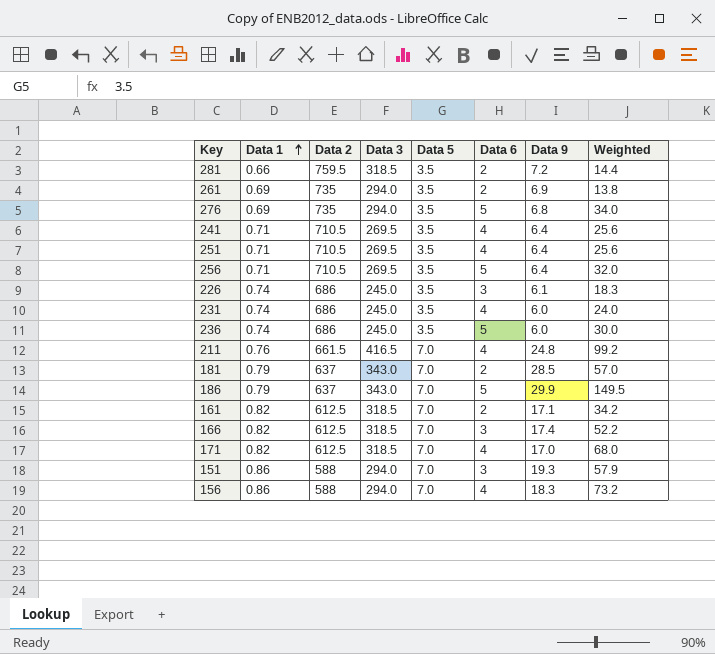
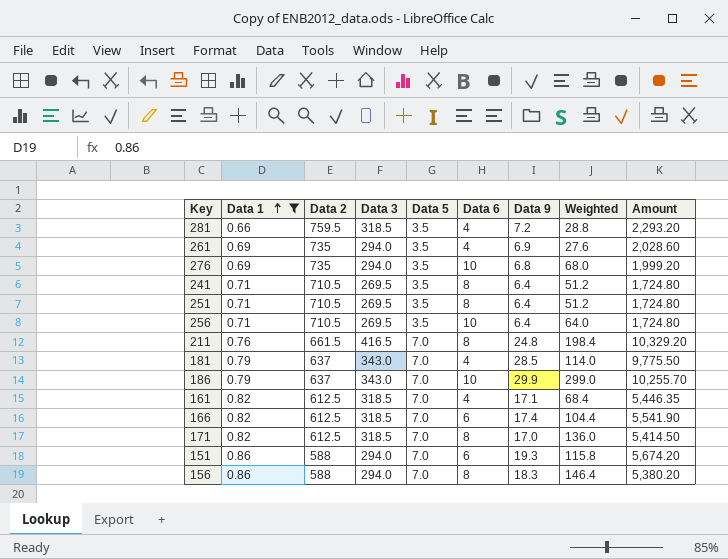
filter: none -> Data 1 != 0.74
column Amount | formula: none -> [Data 3] * [Data 9]
281 | Data 6: 2 -> 4
281 | Weighted: 14.4 -> 28.8
261 | Data 6: 2 -> 4
261 | Weighted: 13.8 -> 27.6
276 | Data 6: 5 -> 10
276 | Weighted: 34.0 -> 68.0
241 | Data 6: 4 -> 8
241 | Weighted: 25.6 -> 51.2
251 | Data 6: 4 -> 8
251 | Weighted: 25.6 -> 51.2
256 | Data 6: 5 -> 10
256 | Weighted: 32.0 -> 64.0
211 | Data 6: 4 -> 8
211 | Weighted: 99.2 -> 198.4
181 | Data 6: 2 -> 4
181 | Weighted: 57.0 -> 114.0
186 | Data 6: 5 -> 10
186 | Weighted: 149.5 -> 299.0
161 | Data 6: 2 -> 4
161 | Weighted: 34.2 -> 68.4
166 | Data 6: 3 -> 6
166 | Weighted: 52.2 -> 104.4
171 | Data 6: 4 -> 8
171 | Weighted: 68.0 -> 136.0
151 | Data 6: 3 -> 6
151 | Weighted: 57.9 -> 115.8
156 | Data 6: 4 -> 8
156 | Weighted: 73.2 -> 146.4

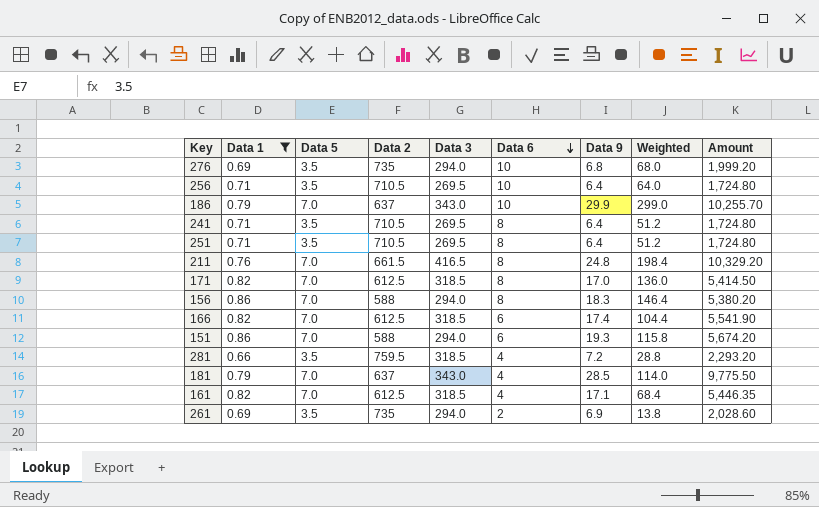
row order: Data 1 ascending -> Data 6 descending
column Data 5 | position: 5 -> 3
261 | Data 6: 4 -> 2
261 | Weighted: 27.6 -> 13.8

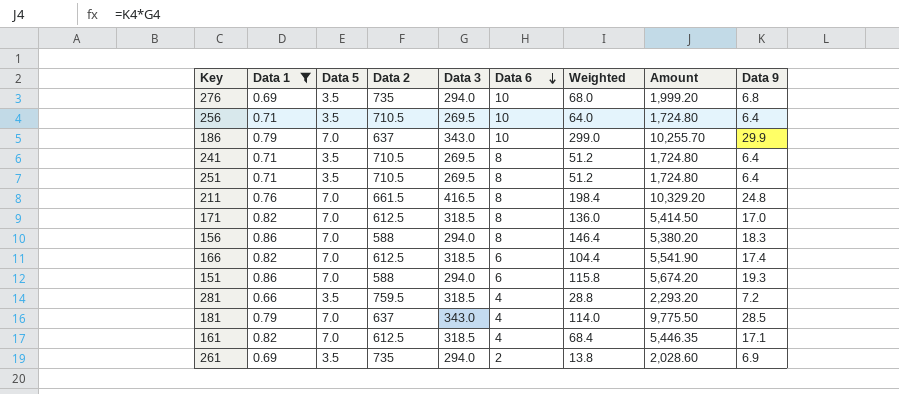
column Data 9 | position: 7 -> 9

